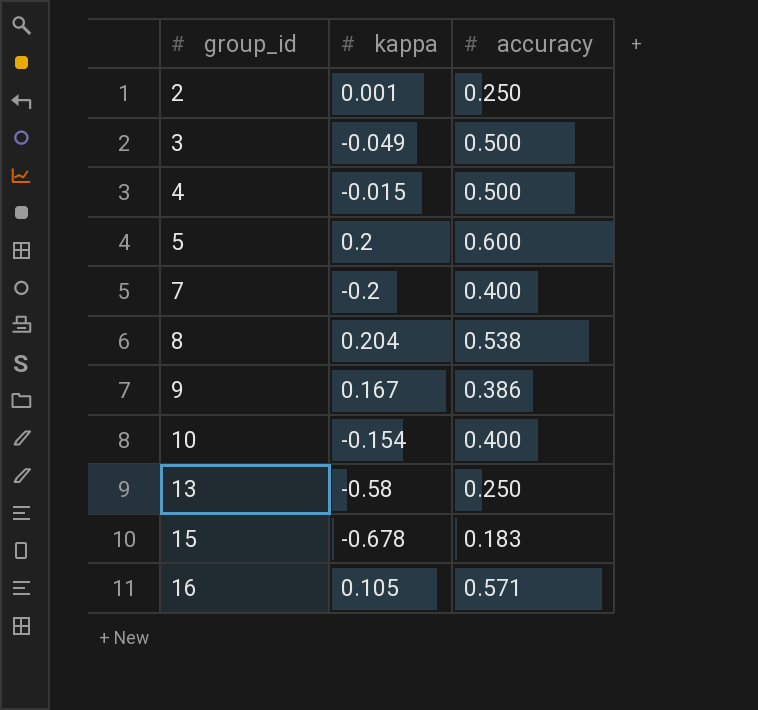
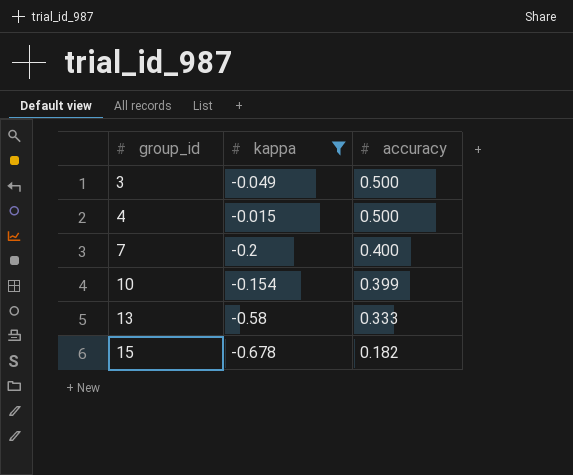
filter: none -> kappa <= -0.015
10 | accuracy: 0.400 -> 0.399
13 | accuracy: 0.250 -> 0.333
15 | accuracy: 0.183 -> 0.182

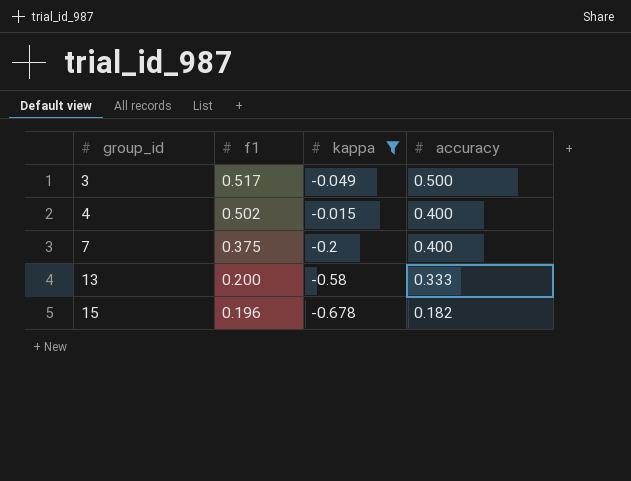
column f1 | position: none -> 2
row 10: -0.154 | 0.399 -> none
4 | accuracy: 0.500 -> 0.400

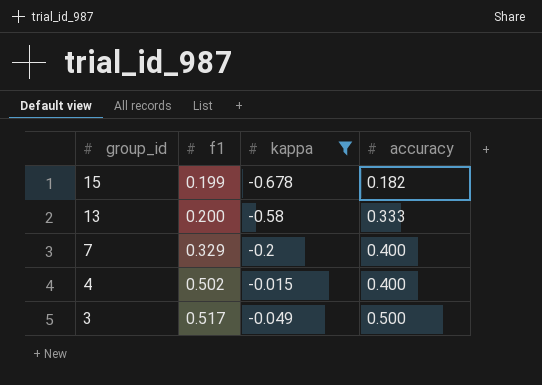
row order: group_id ascending -> group_id descending
15 | f1: 0.196 -> 0.199
7 | f1: 0.375 -> 0.329

